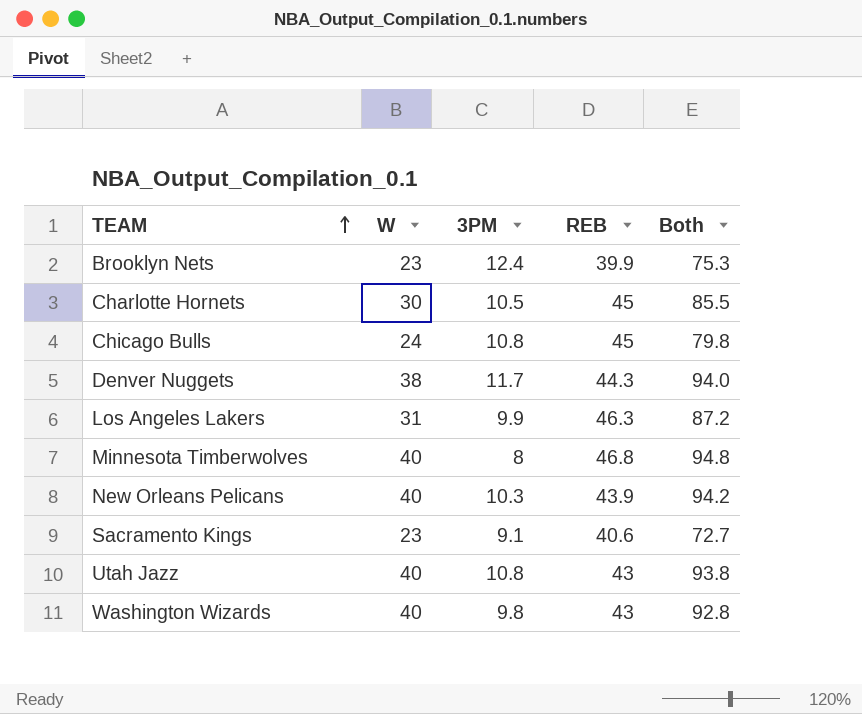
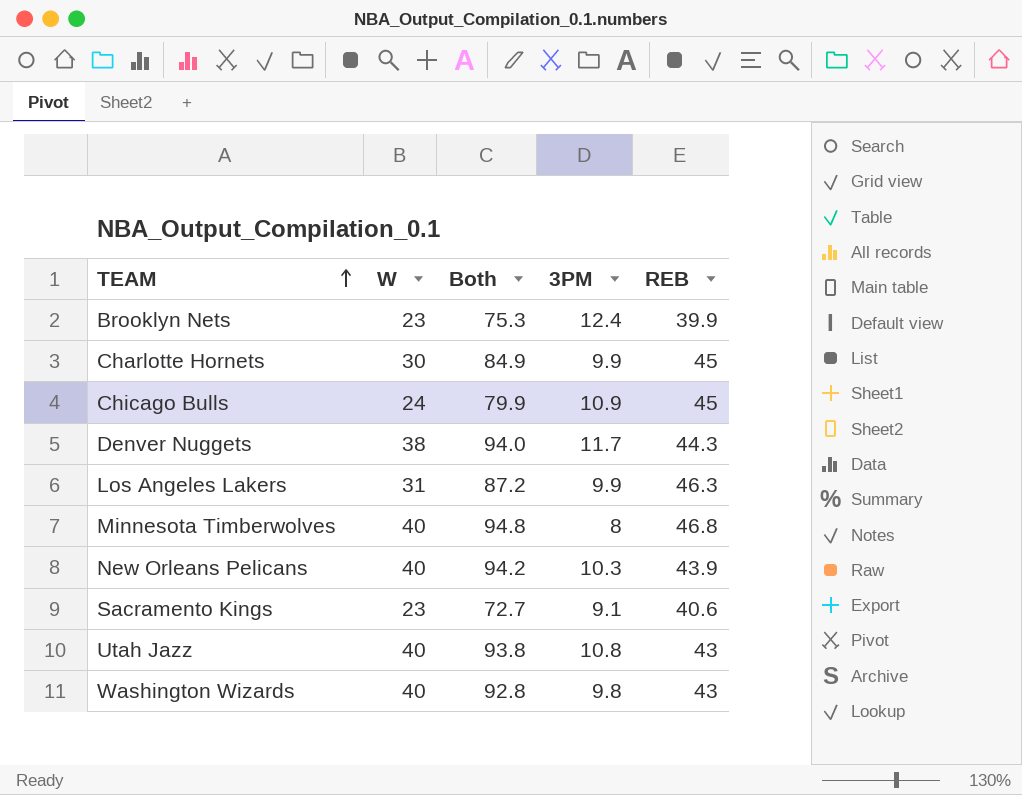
column Both | position: 5 -> 3
Charlotte Hornets | Both: 85.5 -> 84.9
Charlotte Hornets | 3PM: 10.5 -> 9.9
Chicago Bulls | Both: 79.8 -> 79.9
Chicago Bulls | 3PM: 10.8 -> 10.9

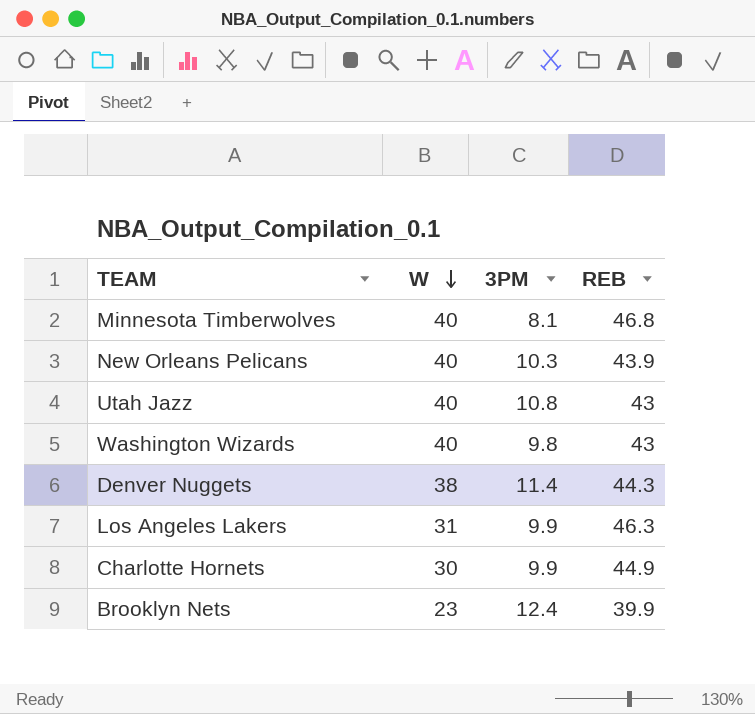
row order: TEAM ascending -> W descending
column Both | formula: [W] + [3PM] + [REB] -> none
row Chicago Bulls: 24 | 79.9 | 10.9 | 45 -> none
row Sacramento Kings: 23 | 72.7 | 9.1 | 40.6 -> none
Minnesota Timberwolves | 3PM: 8 -> 8.1
Denver Nuggets | 3PM: 11.7 -> 11.4
Charlotte Hornets | REB: 45 -> 44.9

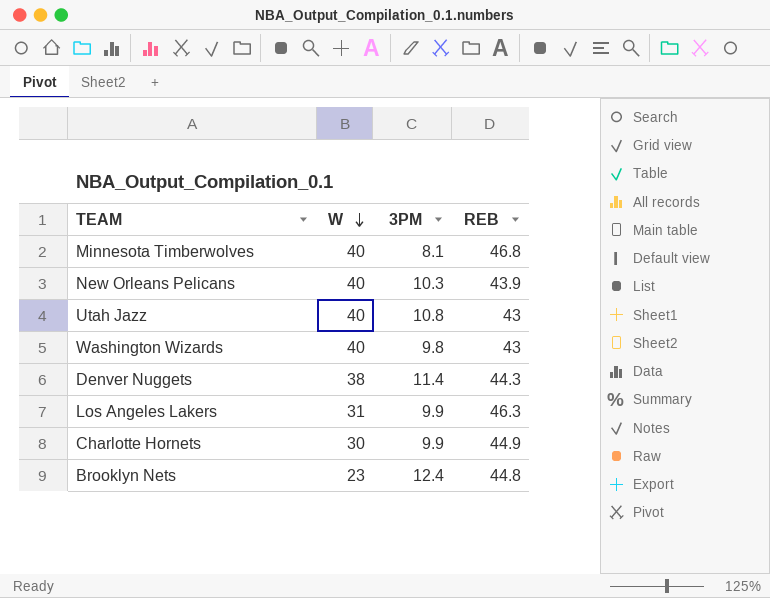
Brooklyn Nets | REB: 39.9 -> 44.8

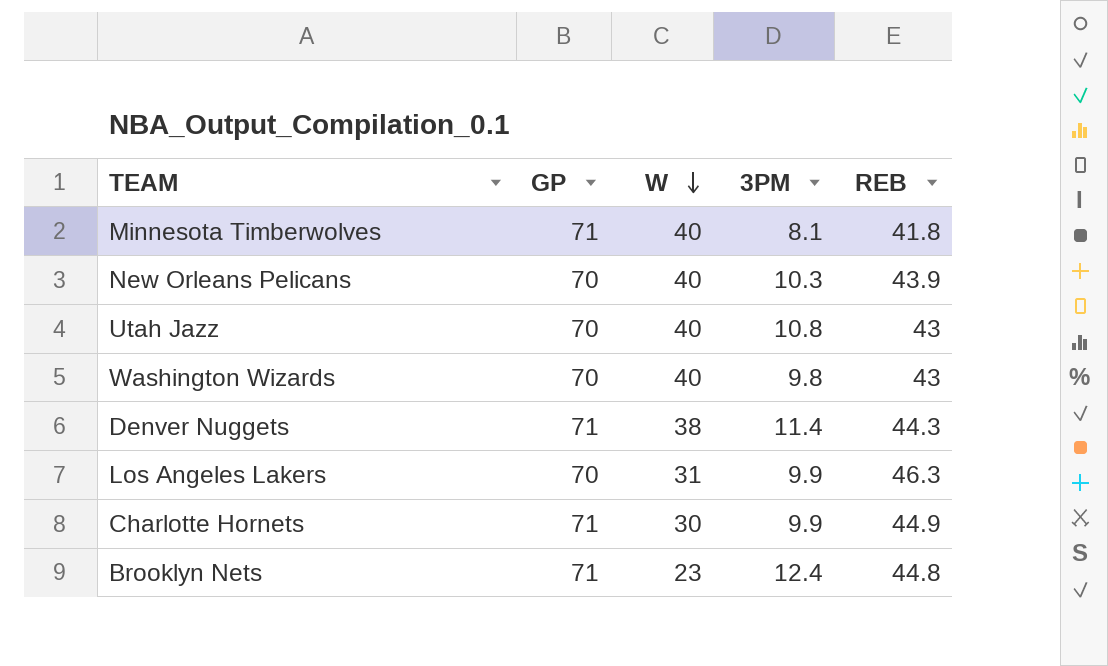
column GP | position: none -> 2
Minnesota Timberwolves | REB: 46.8 -> 41.8

